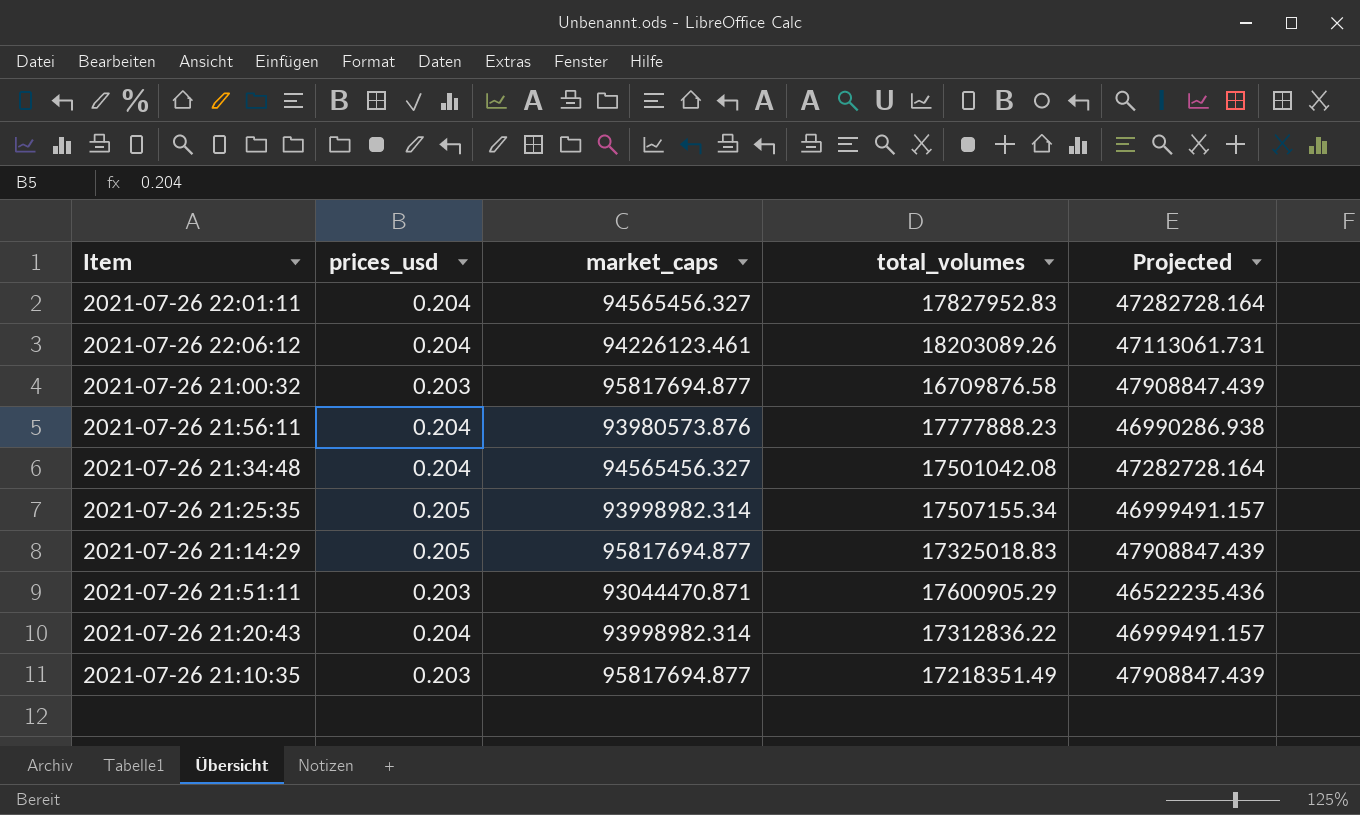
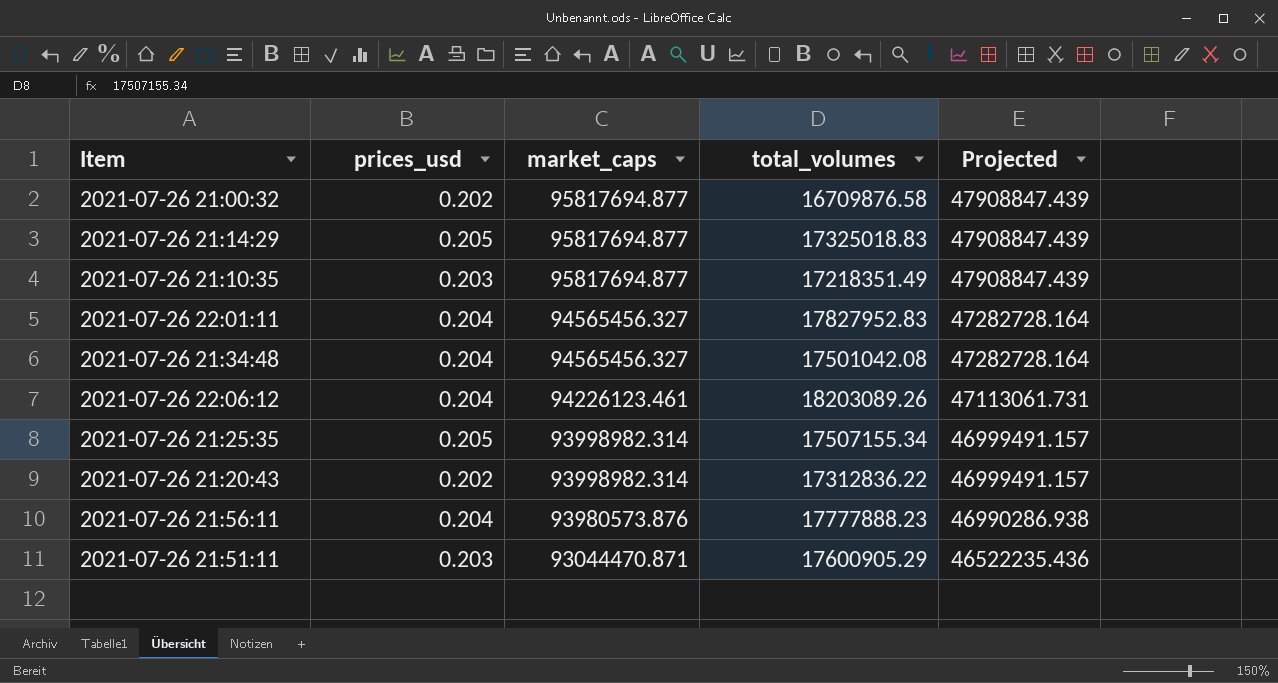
row order: none -> market_caps descending
2021-07-26 21:00:32 | prices_usd: 0.203 -> 0.202
2021-07-26 21:20:43 | prices_usd: 0.204 -> 0.202

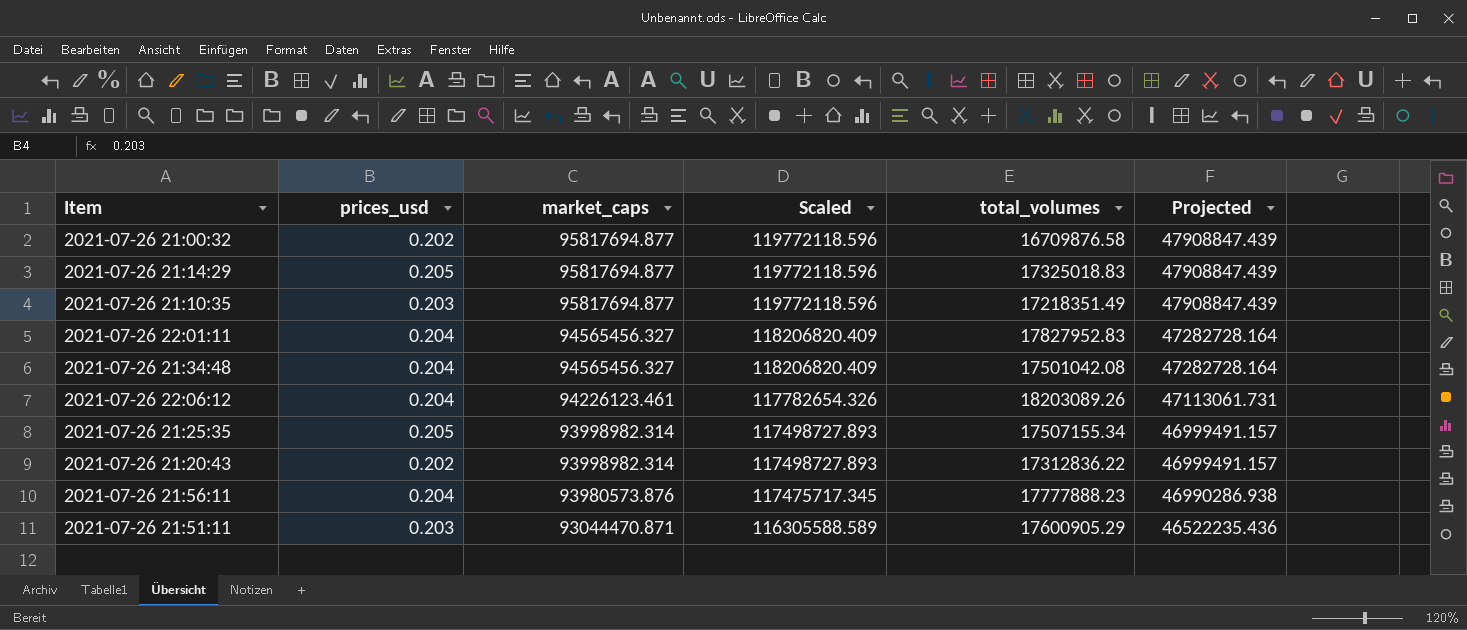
column Scaled | formula: none -> [market_caps] * 1.25

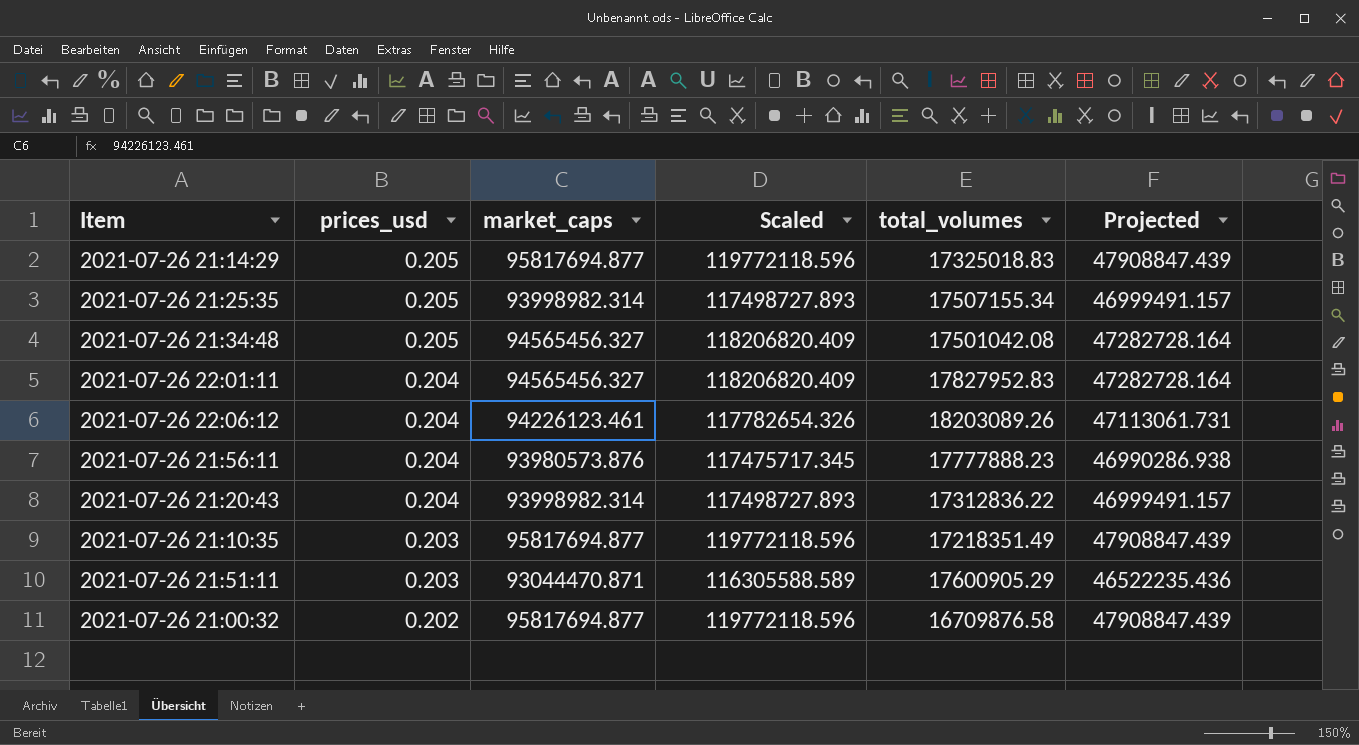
row order: market_caps descending -> prices_usd descending
2021-07-26 21:34:48 | prices_usd: 0.204 -> 0.205
2021-07-26 21:20:43 | prices_usd: 0.202 -> 0.204

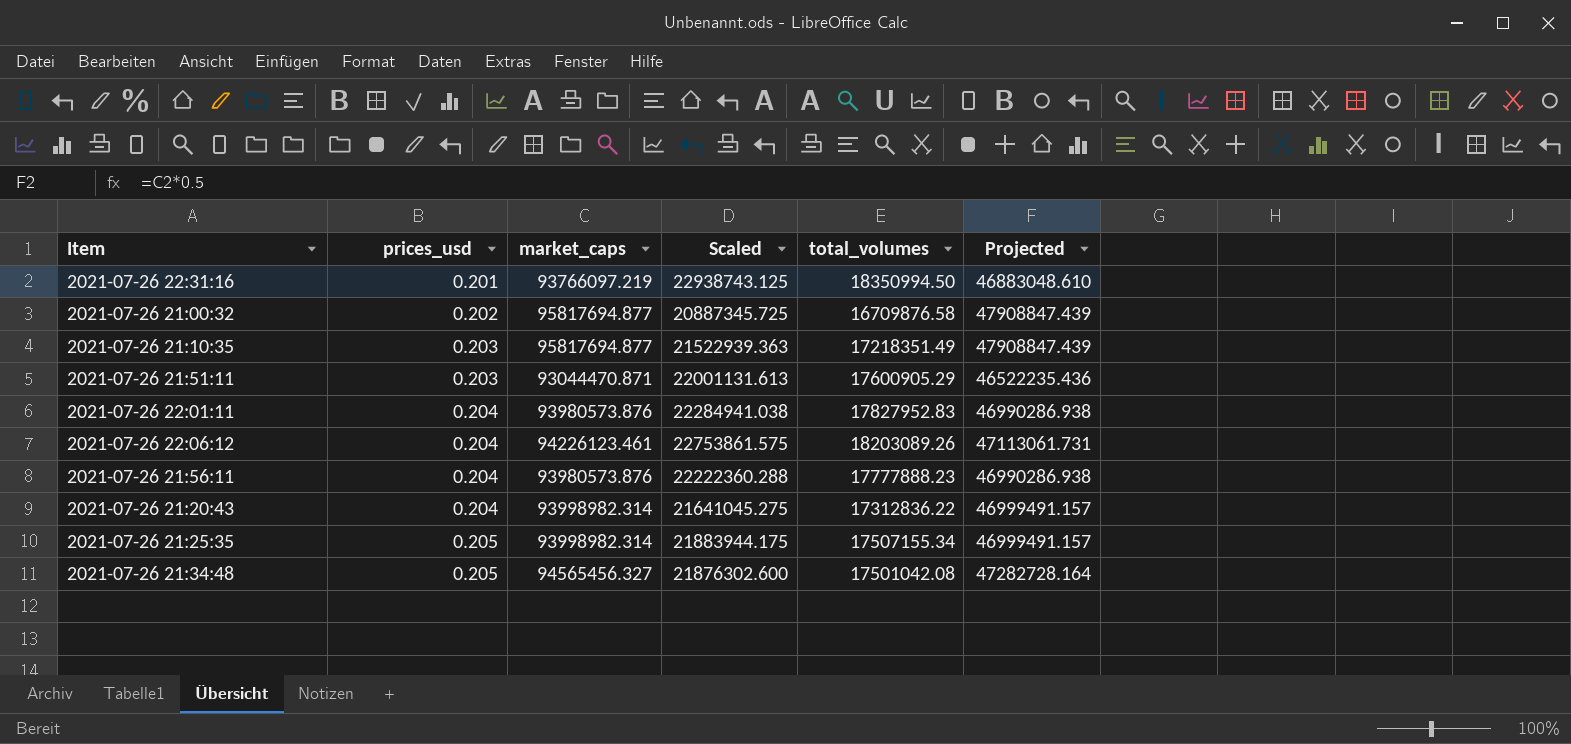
row order: prices_usd descending -> prices_usd ascending
column Scaled | formula: [market_caps] * 1.25 -> [total_volumes] * 1.25
row 2021-07-26 21:14:29: 0.205 | 95817694.877 | 119772118.596 | 17325018.83 | 47908847.439 -> none
row 2021-07-26 22:31:16: none -> 0.201 | 93766097.219 | 22938743.125 | 18350994.50 | 46883048.610
2021-07-26 22:01:11 | market_caps: 94565456.327 -> 93980573.876
2021-07-26 22:01:11 | Projected: 47282728.164 -> 46990286.938

